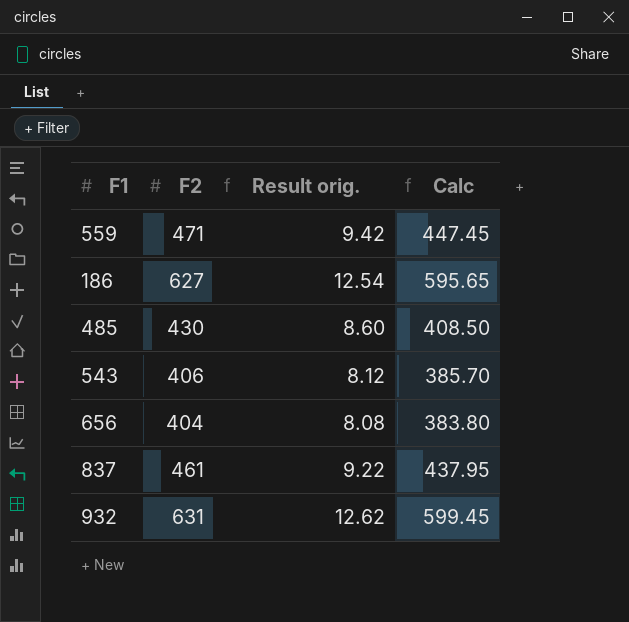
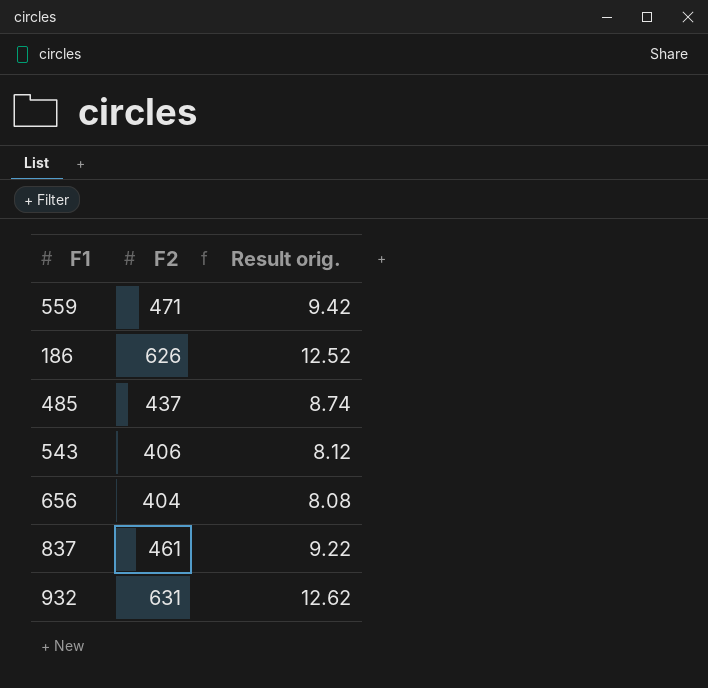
column Calc | formula: [F2] * 0.95 -> none
186 | F2: 627 -> 626
186 | Result orig.: 12.54 -> 12.52
485 | F2: 430 -> 437
485 | Result orig.: 8.60 -> 8.74

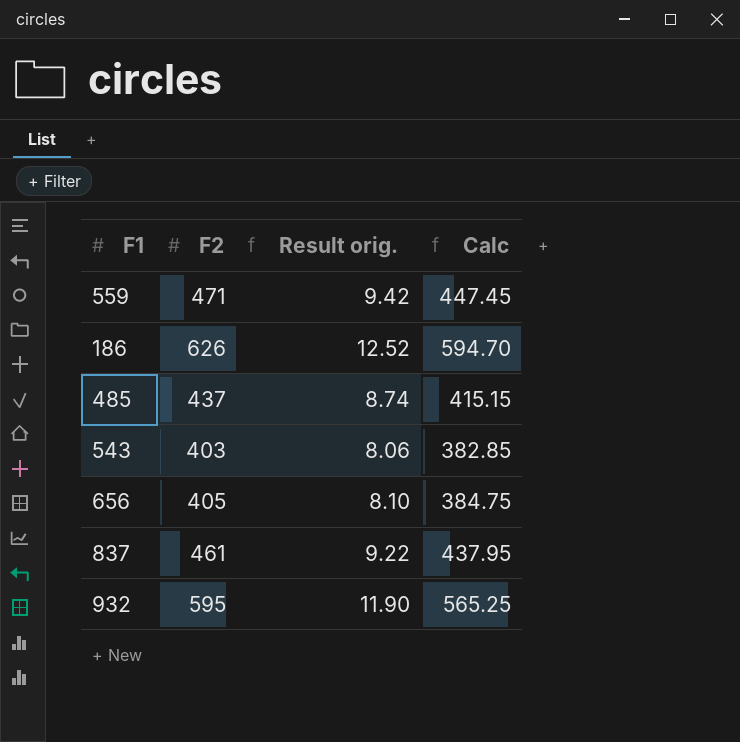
column Calc | formula: none -> [F2] * 0.95
543 | F2: 406 -> 403
543 | Result orig.: 8.12 -> 8.06
656 | F2: 404 -> 405
656 | Result orig.: 8.08 -> 8.10
932 | F2: 631 -> 595
932 | Result orig.: 12.62 -> 11.90

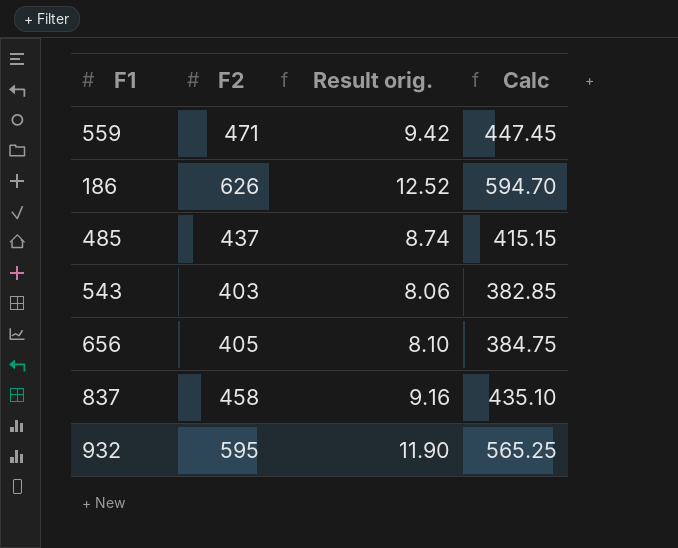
837 | F2: 461 -> 458
837 | Result orig.: 9.22 -> 9.16
837 | Calc: 437.95 -> 435.10

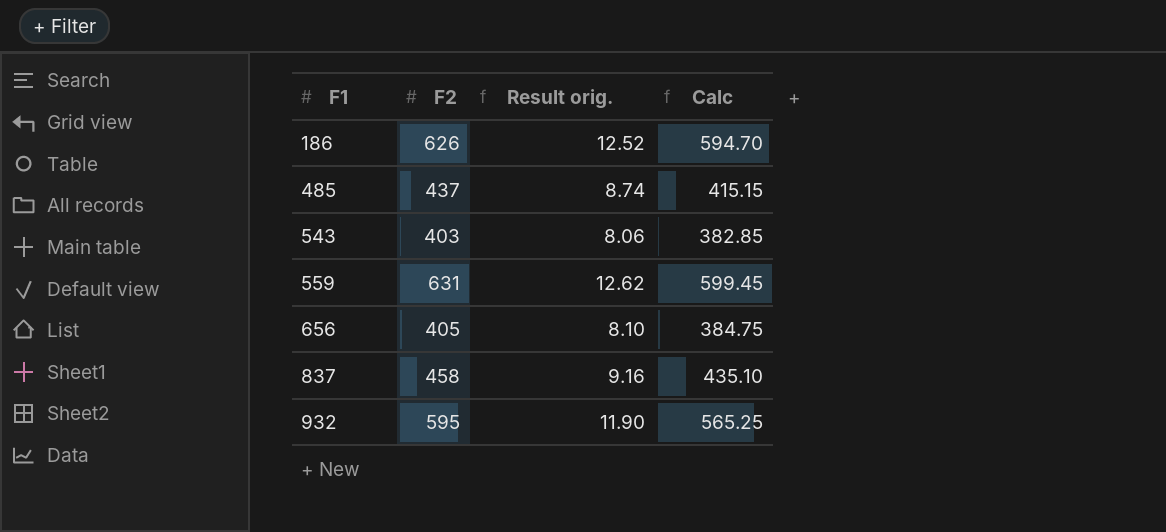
row order: none -> F1 ascending
559 | F2: 471 -> 631
559 | Result orig.: 9.42 -> 12.62
559 | Calc: 447.45 -> 599.45

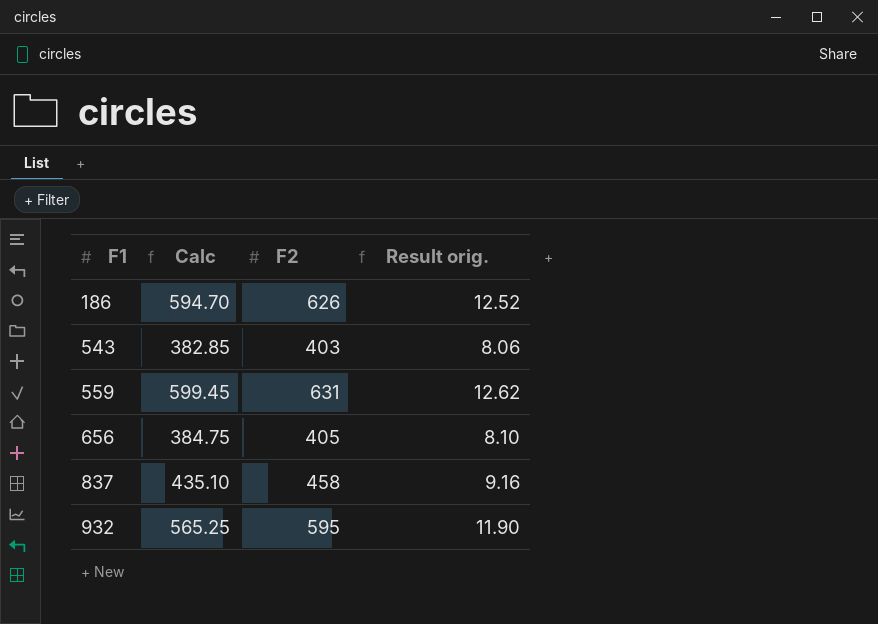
column Calc | position: 4 -> 2
row 485: 437 | 8.74 | 415.15 -> none

